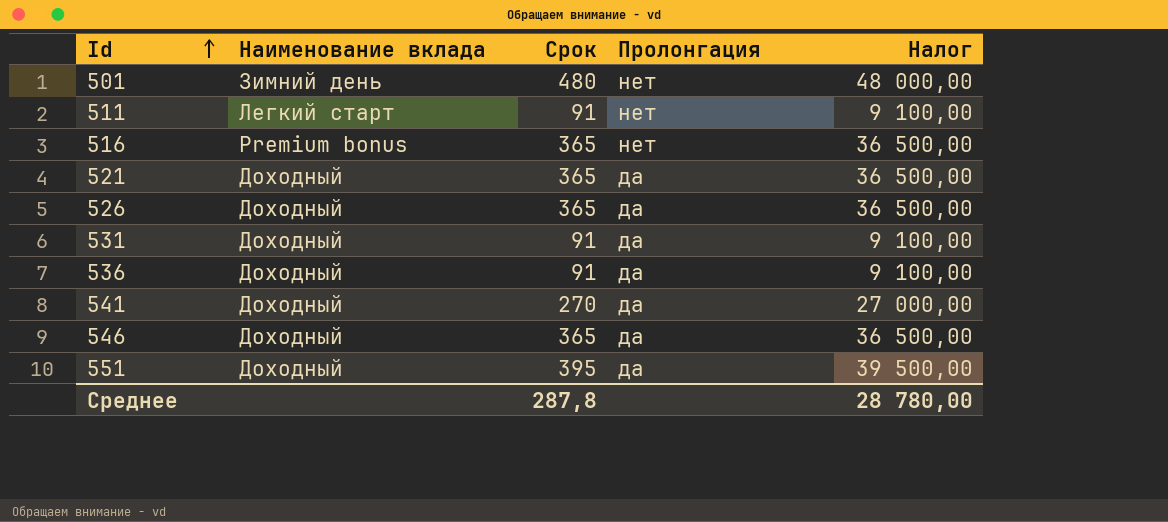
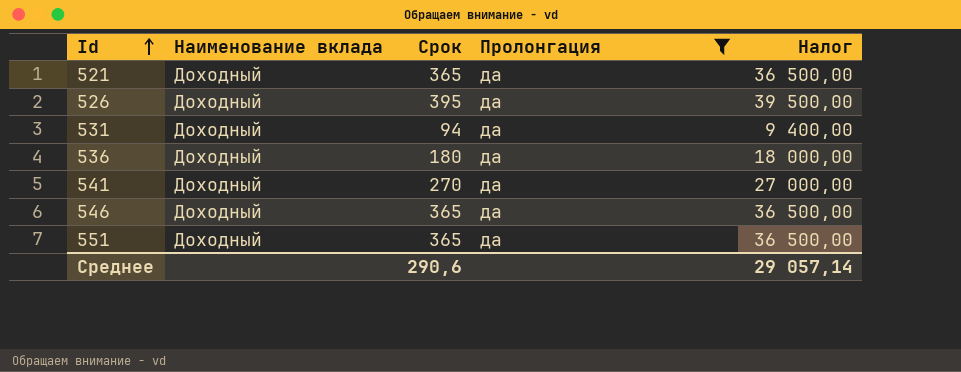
filter: none -> Пролонгация = да
526 | Срок: 365 -> 395
526 | Налог: 36 500,00 -> 39 500,00
531 | Срок: 91 -> 94
531 | Налог: 9 100,00 -> 9 400,00
536 | Срок: 91 -> 180
536 | Налог: 9 100,00 -> 18 000,00
551 | Срок: 395 -> 365
551 | Налог: 39 500,00 -> 36 500,00
Среднее | Срок: 287,8 -> 290,6
Среднее | Налог: 28 780,00 -> 29 057,14

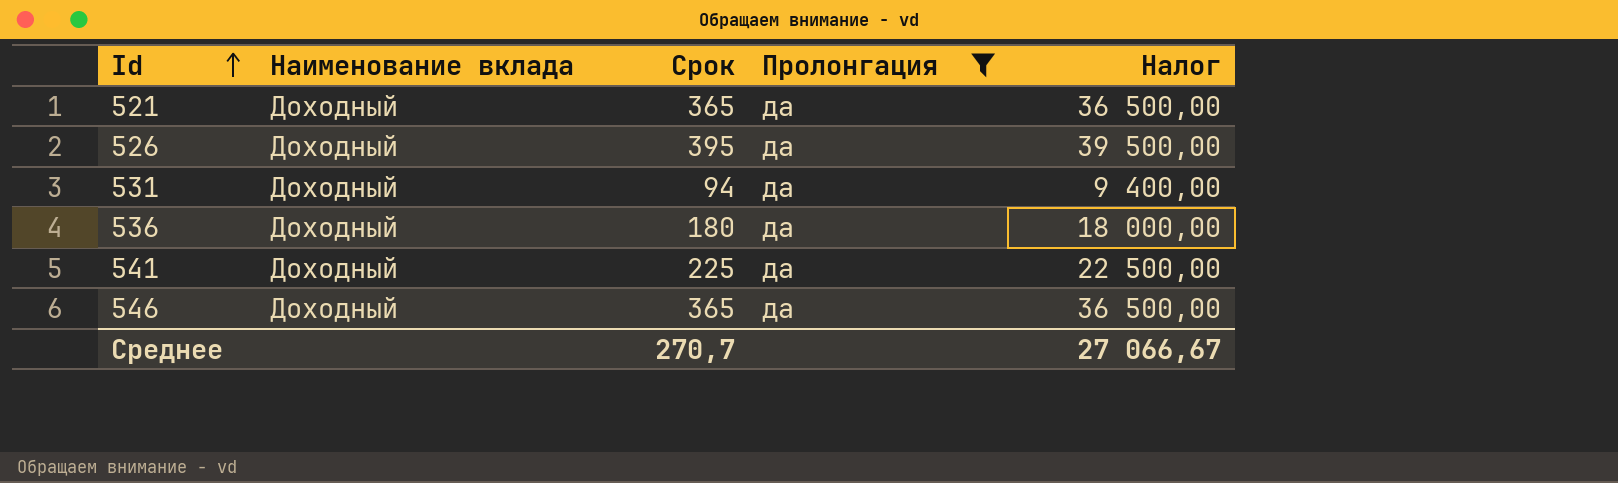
row 551: Доходный | 365 | да | 36 500,00 -> none
541 | Срок: 270 -> 225
541 | Налог: 27 000,00 -> 22 500,00
Среднее | Срок: 290,6 -> 270,7
Среднее | Налог: 29 057,14 -> 27 066,67

